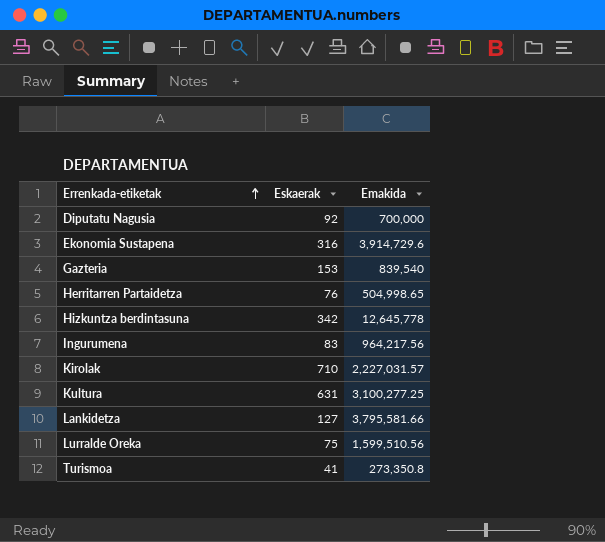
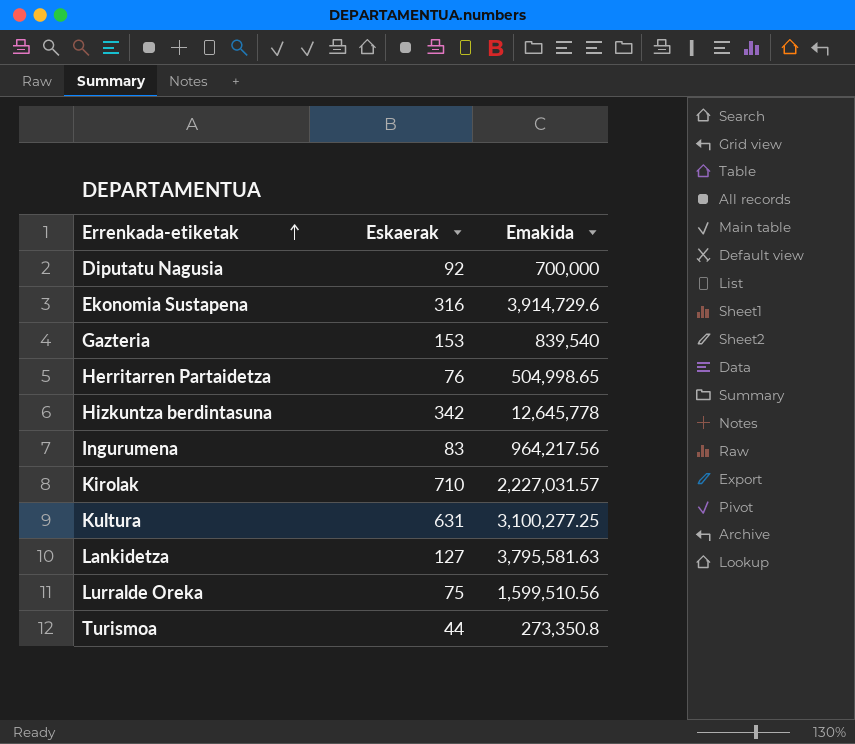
Lankidetza | Emakida: 3,795,581.66 -> 3,795,581.63
Turismoa | Eskaerak: 41 -> 44

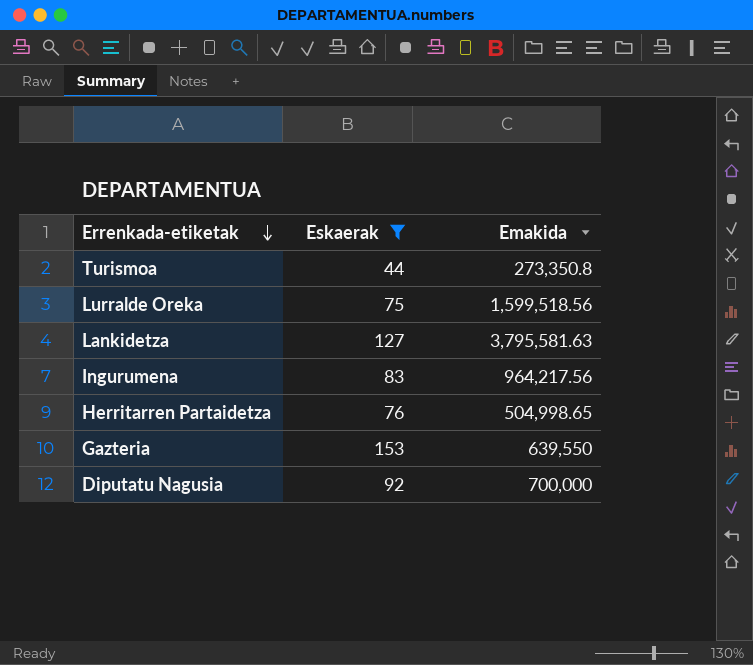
filter: none -> Eskaerak <= 153
row order: Errenkada-etiketak ascending -> Errenkada-etiketak descending
Lurralde Oreka | Emakida: 1,599,510.56 -> 1,599,518.56
Gazteria | Emakida: 839,540 -> 639,550

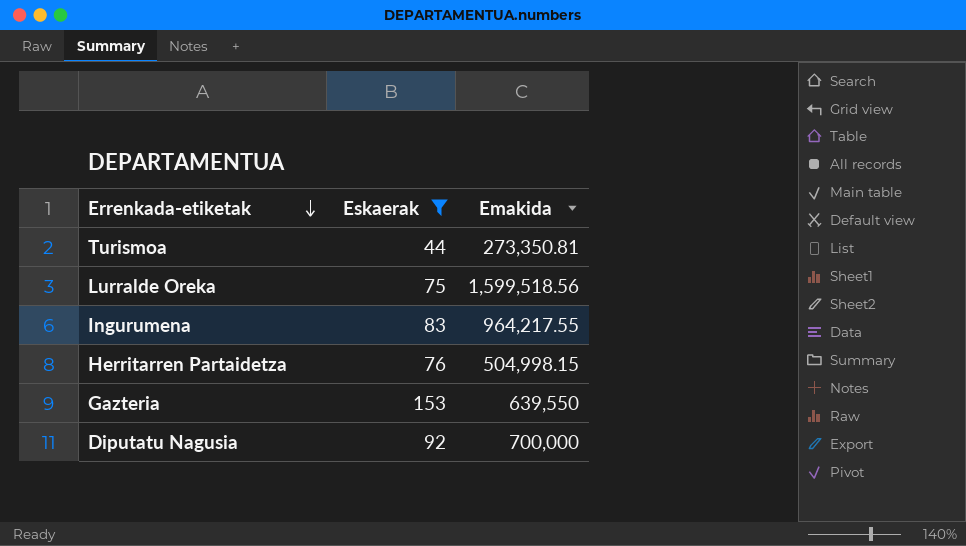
row Lankidetza: 127 | 3,795,581.63 -> none
Turismoa | Emakida: 273,350.8 -> 273,350.81
Ingurumena | Emakida: 964,217.56 -> 964,217.55
Herritarren Partaidetza | Emakida: 504,998.65 -> 504,998.15

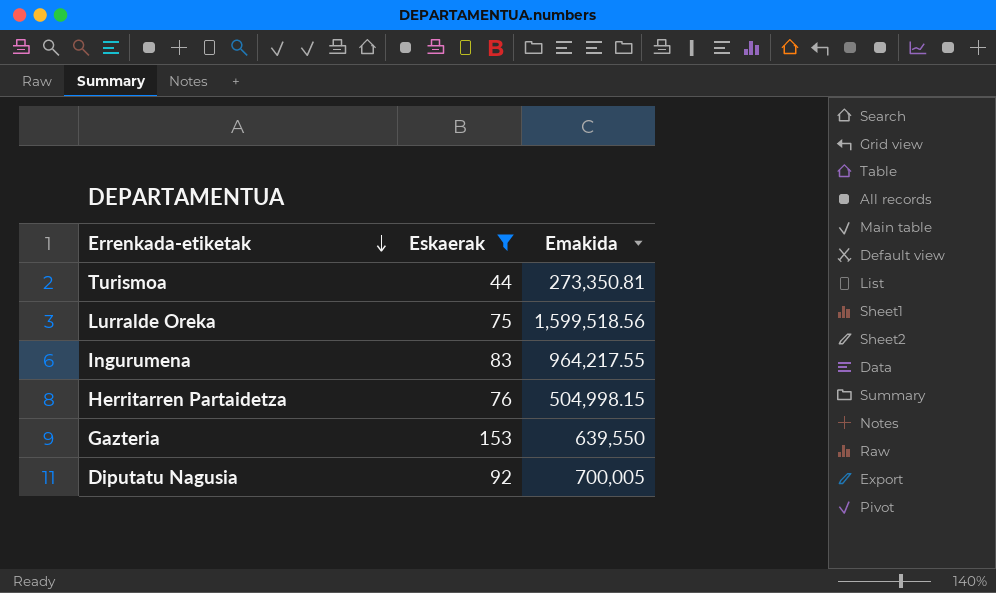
Diputatu Nagusia | Emakida: 700,000 -> 700,005

